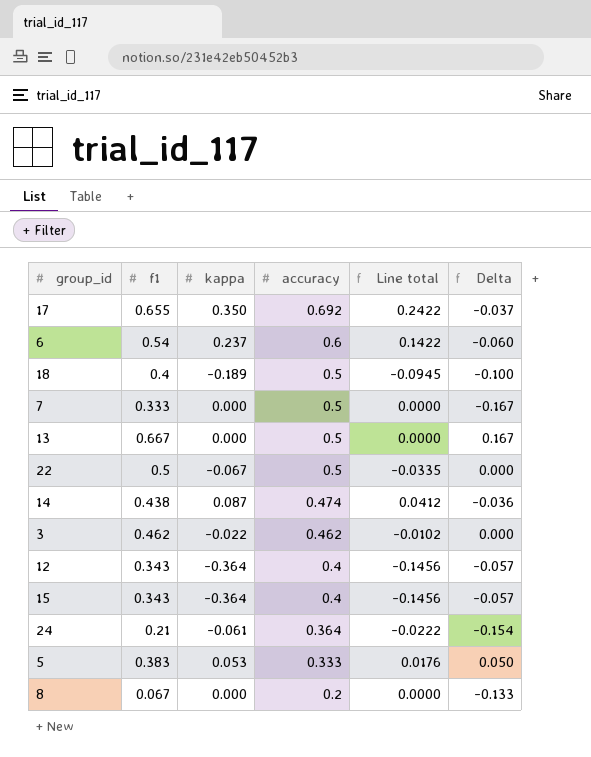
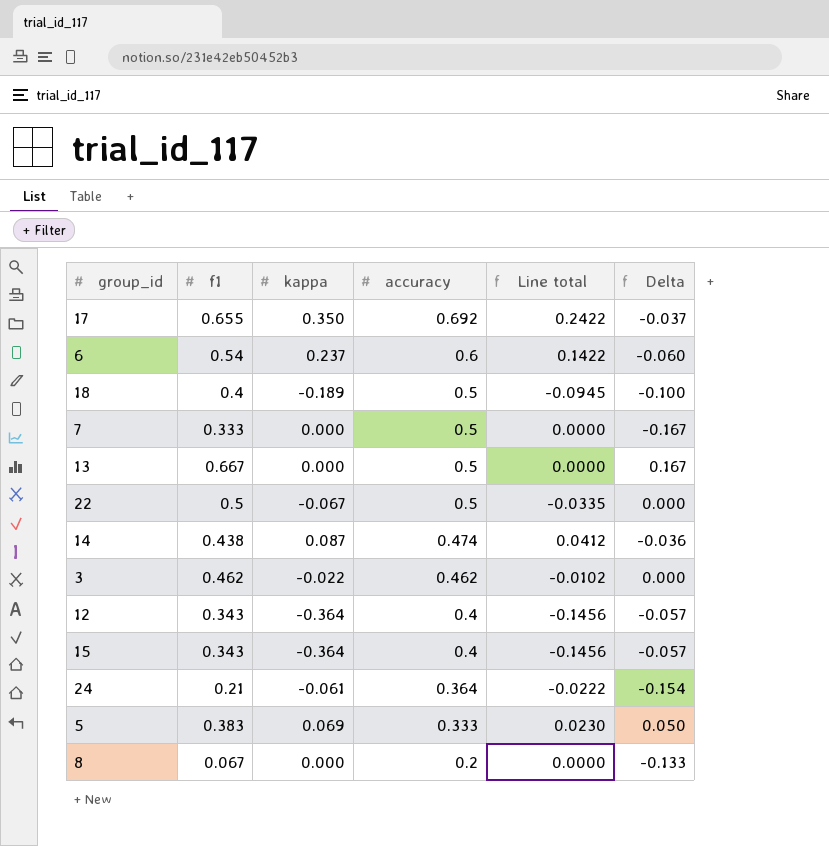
5 | kappa: 0.053 -> 0.069
5 | Line total: 0.0176 -> 0.0230

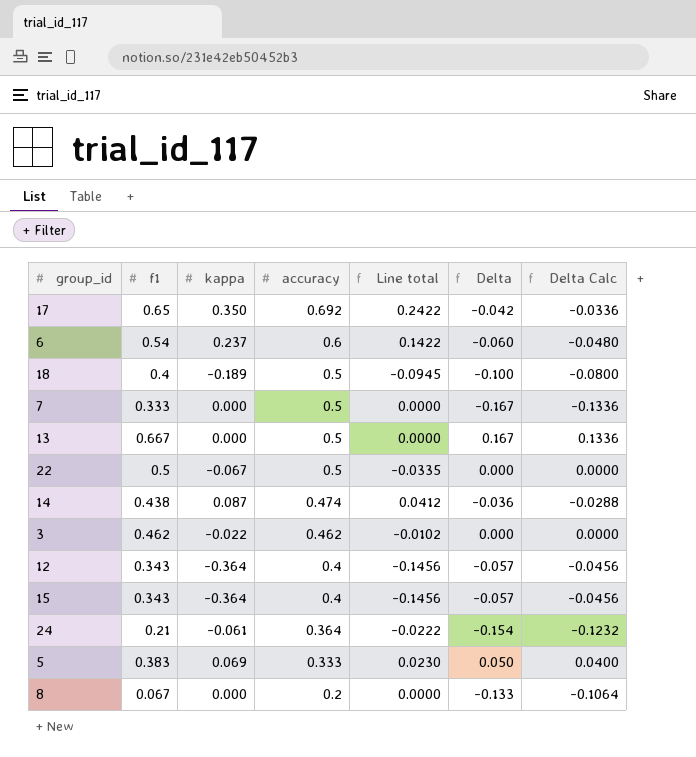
column Delta Calc | formula: none -> [Delta] * 0.8
17 | f1: 0.655 -> 0.65
17 | Delta: -0.037 -> -0.042

